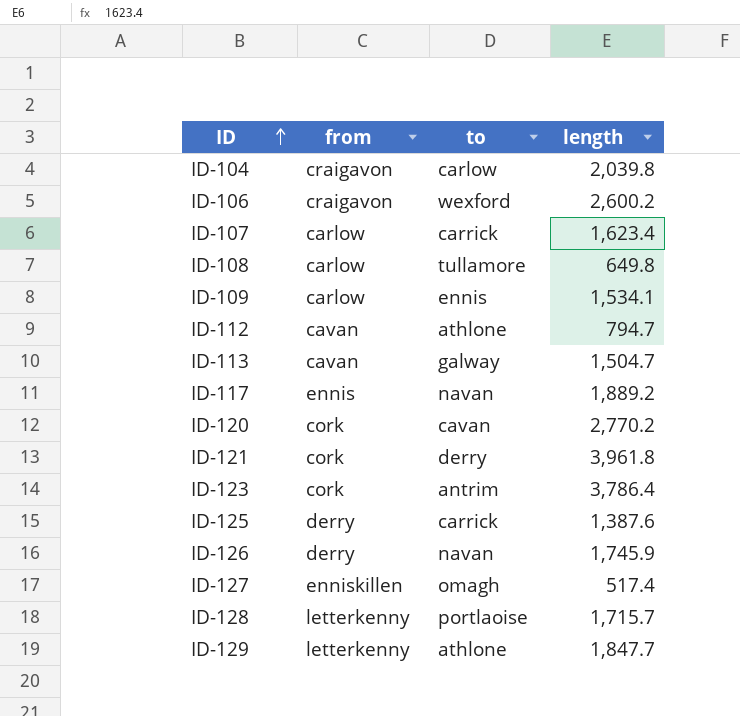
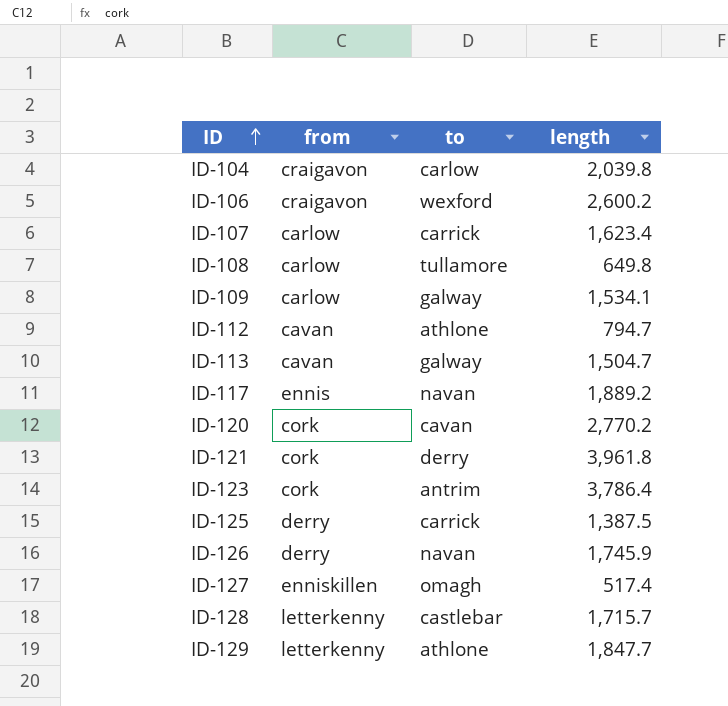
ID-109 | to: ennis -> galway
ID-125 | length: 1,387.6 -> 1,387.5
ID-128 | to: portlaoise -> castlebar

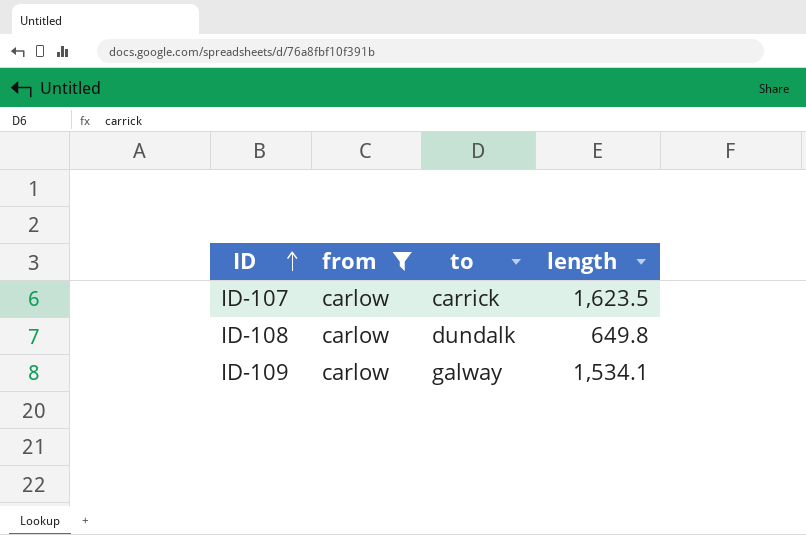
filter: none -> from = carlow
ID-107 | length: 1,623.4 -> 1,623.5
ID-108 | to: tullamore -> dundalk

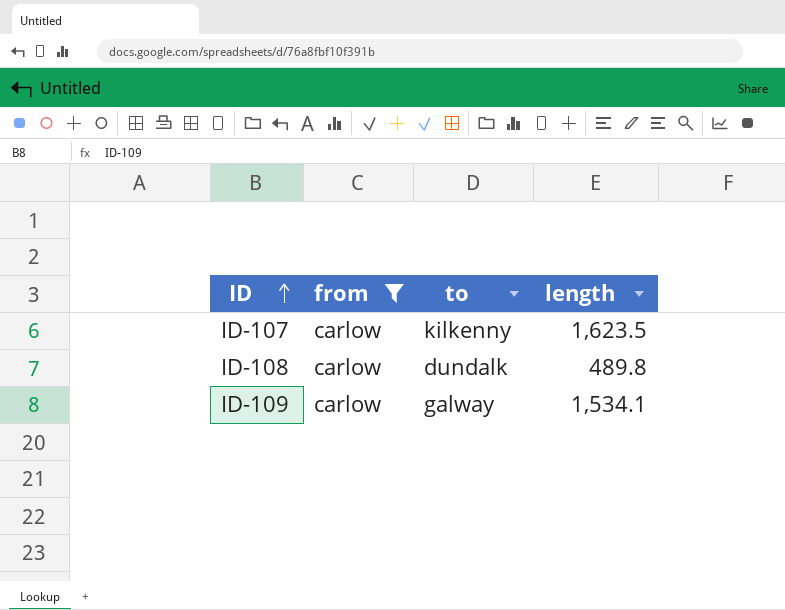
ID-107 | to: carrick -> kilkenny
ID-108 | length: 649.8 -> 489.8

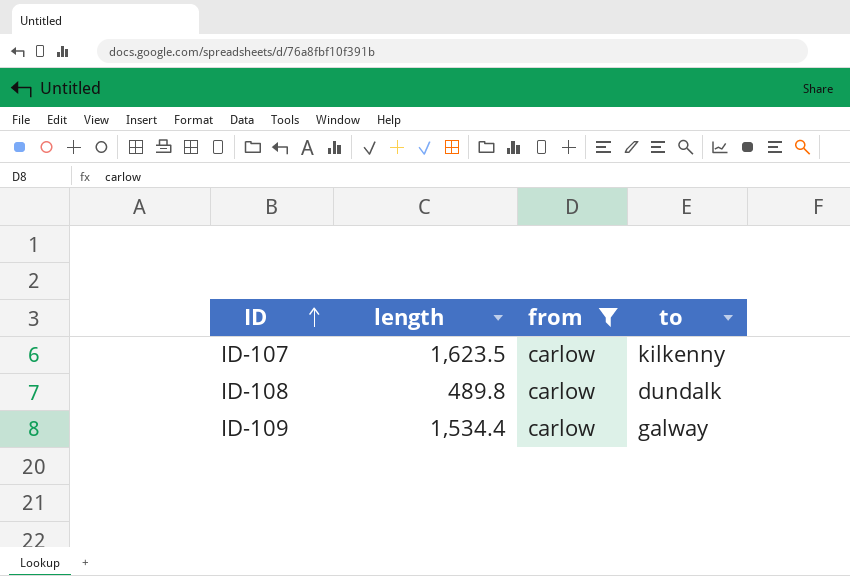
column length | position: 4 -> 2
ID-109 | length: 1,534.1 -> 1,534.4

